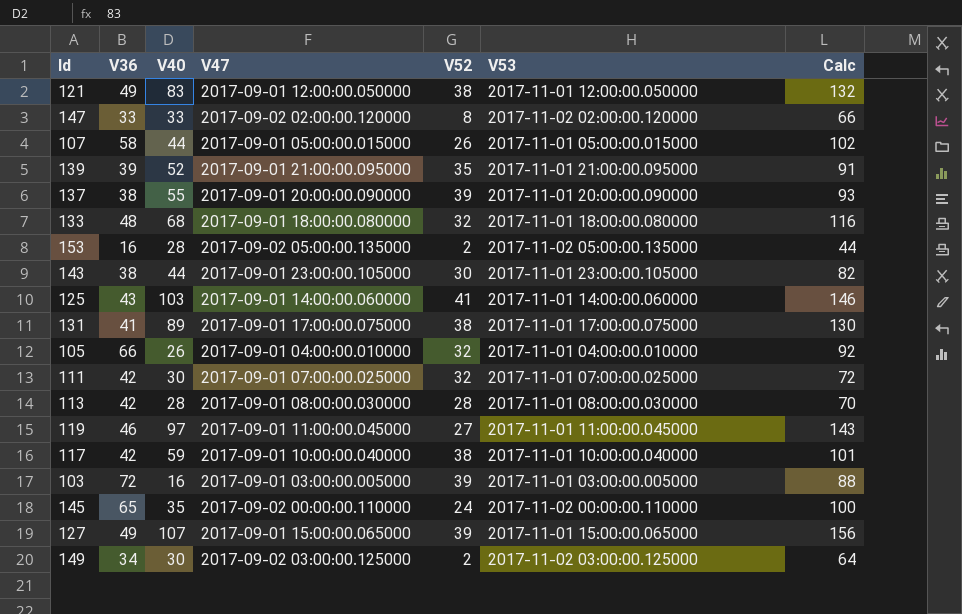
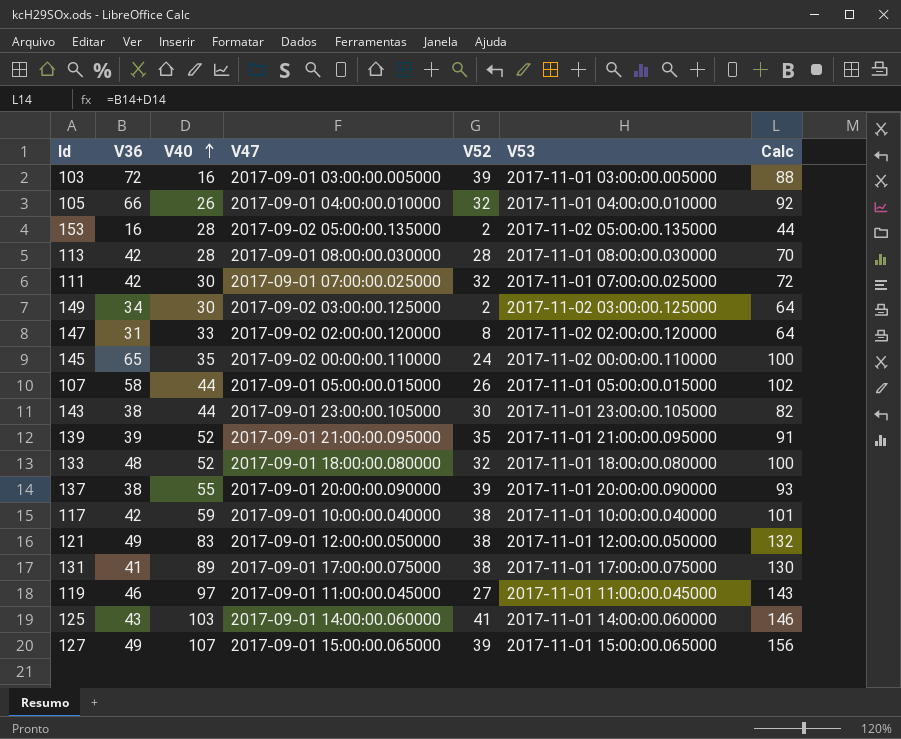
row order: none -> V40 ascending
147 | V36: 33 -> 31
147 | Calc: 66 -> 64
133 | V40: 68 -> 52
133 | Calc: 116 -> 100

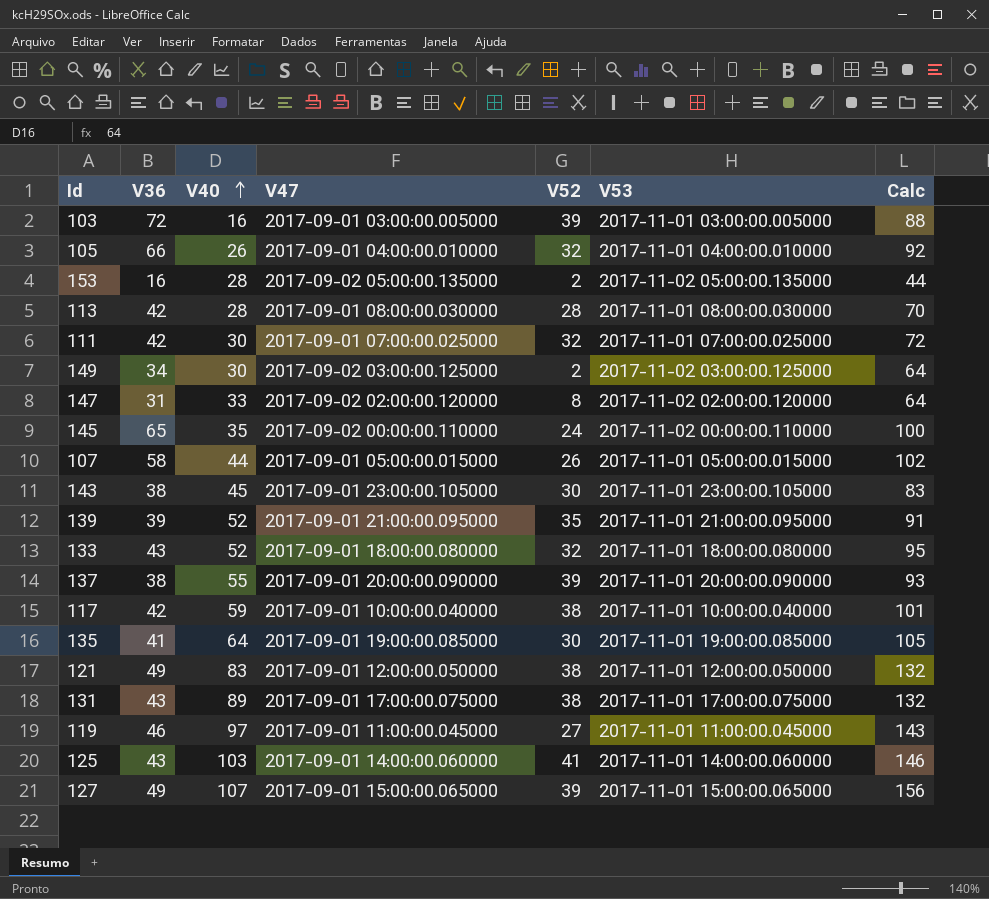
143 | V40: 44 -> 45
143 | Calc: 82 -> 83
133 | V36: 48 -> 43
133 | Calc: 100 -> 95
row 135: none -> 41 | 64 | 2017-09-01 19:00:00.085000 | 30 | 2017-11-01 19:00:00.085000 | 105
131 | V36: 41 -> 43
131 | Calc: 130 -> 132

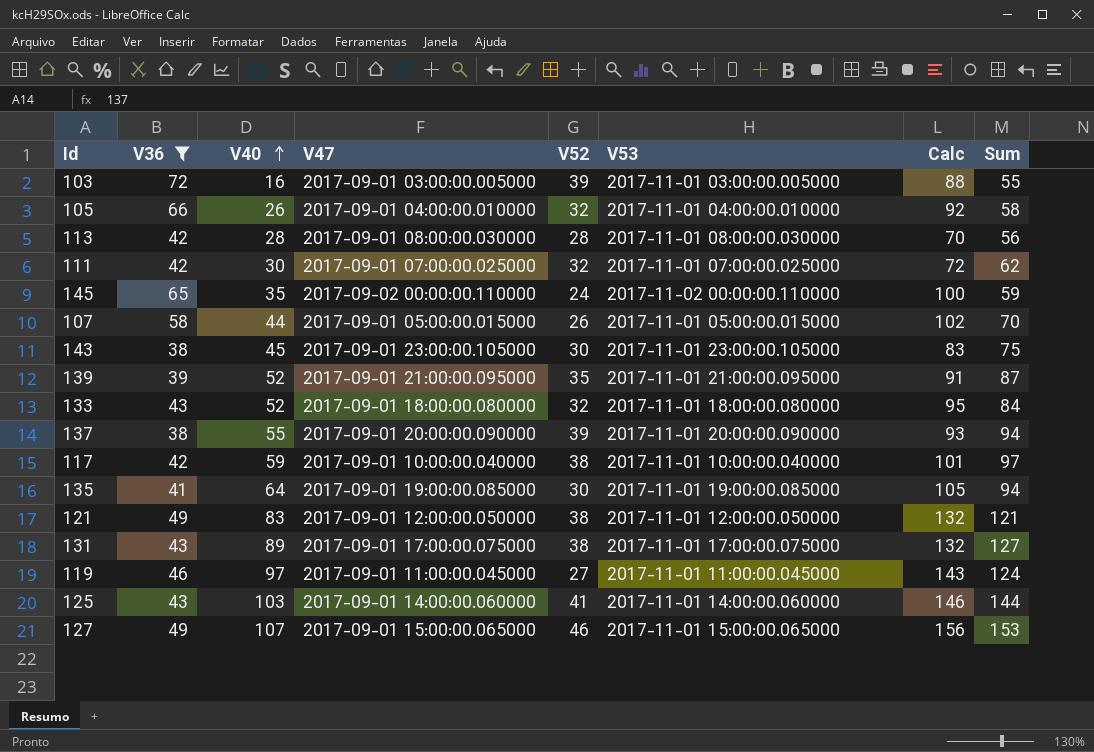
filter: none -> V36 >= 38
column Sum | formula: none -> [V40] + [V52]
127 | V52: 39 -> 46

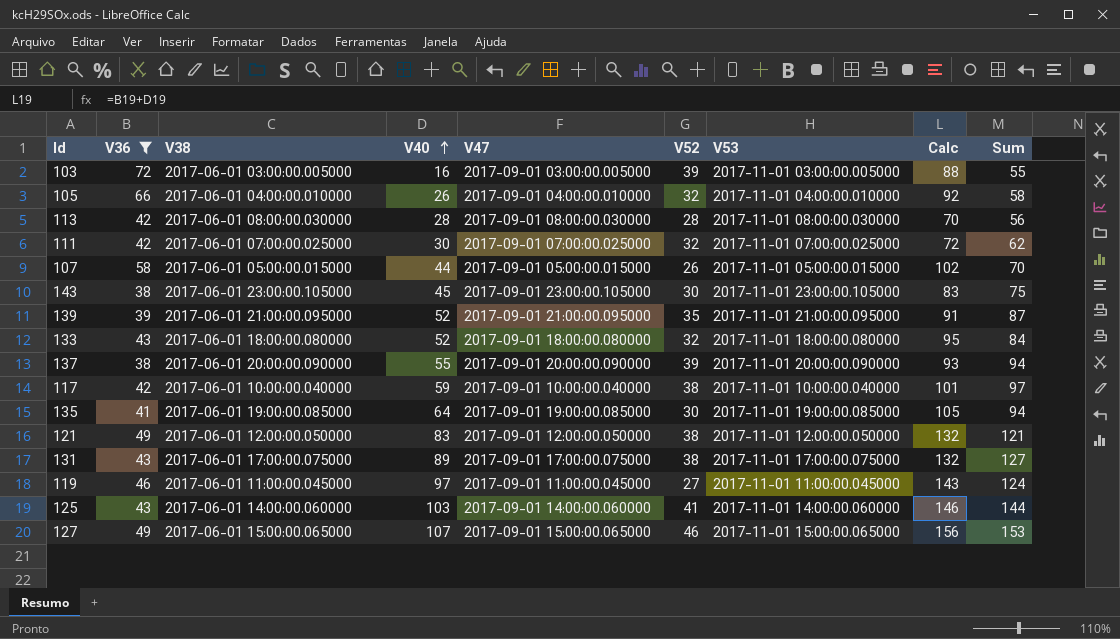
column V38 | position: none -> 3
row 145: 65 | 35 | 2017-09-02 00:00:00.110000 | 24 | 2017-11-02 00:00:00.110000 | 100 | 59 -> none

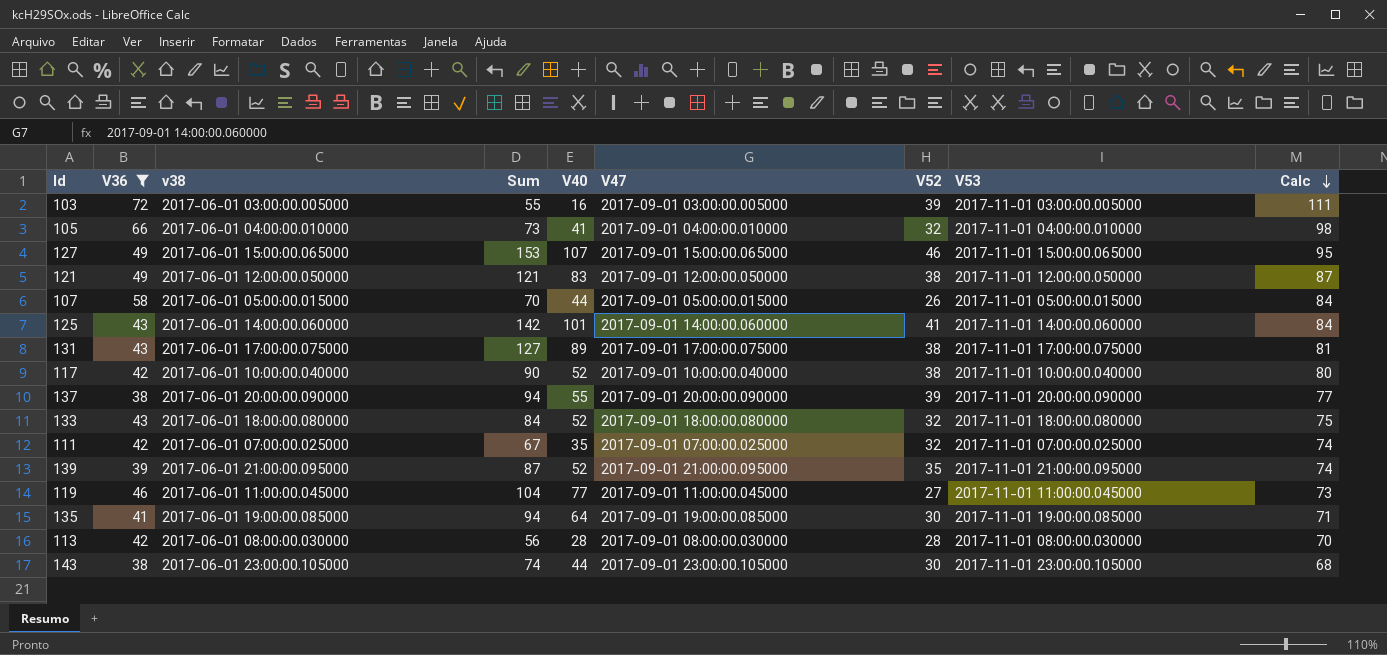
row order: V40 ascending -> Calc descending
column name: V38 -> v38
column Sum | position: 9 -> 4
column Calc | formula: [V36] + [V40] -> [V36] + [V52]
105 | Sum: 58 -> 73
105 | V40: 26 -> 41
125 | Sum: 144 -> 142
125 | V40: 103 -> 101
117 | Sum: 97 -> 90
117 | V40: 59 -> 52
111 | Sum: 62 -> 67
111 | V40: 30 -> 35
119 | Sum: 124 -> 104
119 | V40: 97 -> 77
143 | Sum: 75 -> 74
143 | V40: 45 -> 44

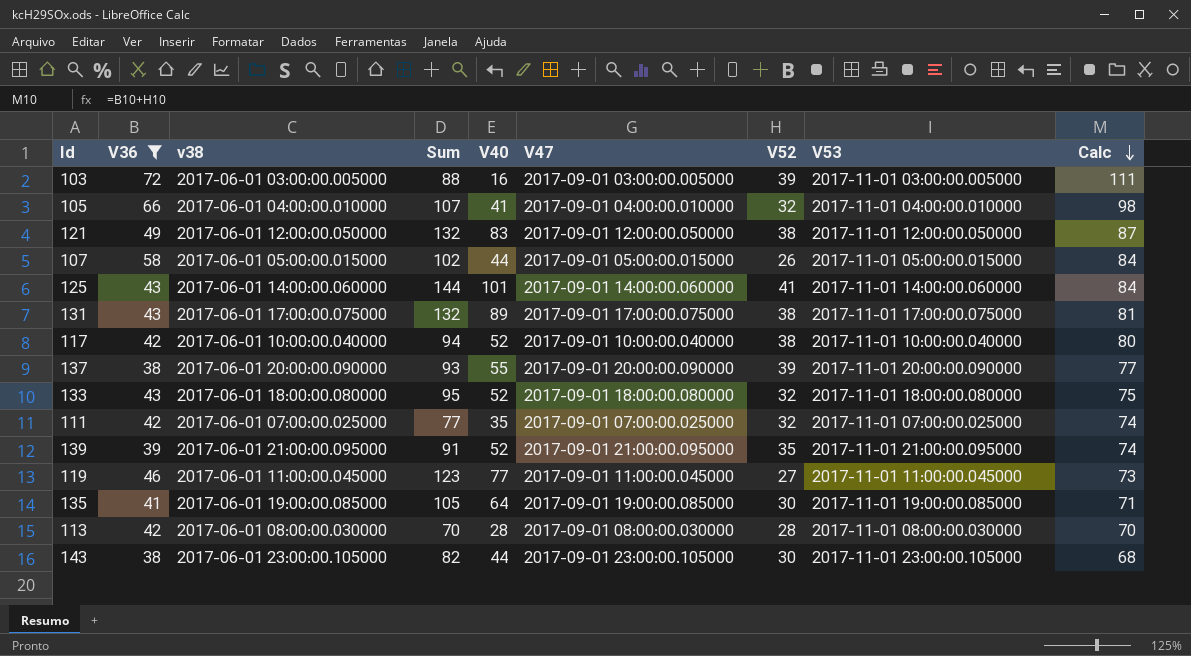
column Sum | formula: [V40] + [V52] -> [V36] + [V40]
row 127: 49 | 2017-06-01 15:00:00.065000 | 153 | 107 | 2017-09-01 15:00:00.065000 | 46 | 2017-11-01 15:00:00.065000 | 95 -> none

